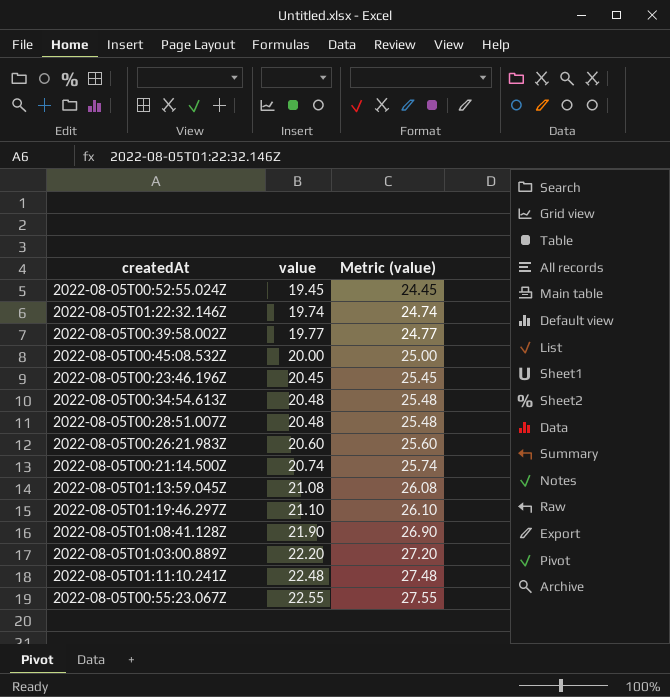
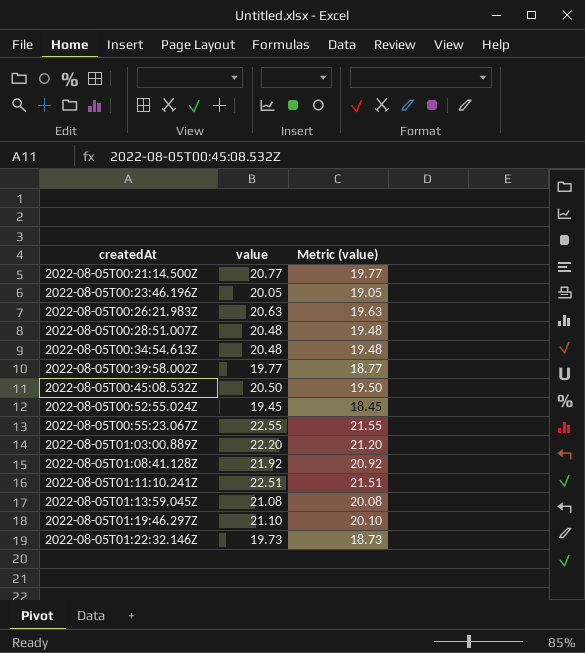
row order: value ascending -> createdAt ascending
column Metric (value) | formula: [value] + 5 -> [value] - 1
2022-08-05T00:21:14.500Z | value: 20.74 -> 20.77
2022-08-05T00:23:46.196Z | value: 20.45 -> 20.05
2022-08-05T00:26:21.983Z | value: 20.60 -> 20.63
2022-08-05T00:45:08.532Z | value: 20.00 -> 20.50
2022-08-05T01:08:41.128Z | value: 21.90 -> 21.92
2022-08-05T01:11:10.241Z | value: 22.48 -> 22.51
2022-08-05T01:22:32.146Z | value: 19.74 -> 19.73

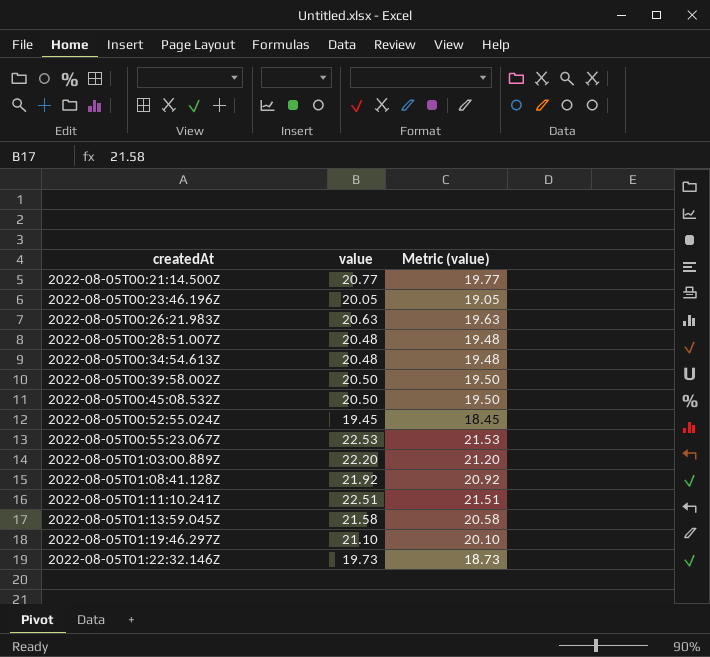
2022-08-05T00:39:58.002Z | value: 19.77 -> 20.50
2022-08-05T00:39:58.002Z | Metric (value): 18.77 -> 19.50
2022-08-05T00:55:23.067Z | value: 22.55 -> 22.53
2022-08-05T00:55:23.067Z | Metric (value): 21.55 -> 21.53
2022-08-05T01:13:59.045Z | value: 21.08 -> 21.58
2022-08-05T01:13:59.045Z | Metric (value): 20.08 -> 20.58

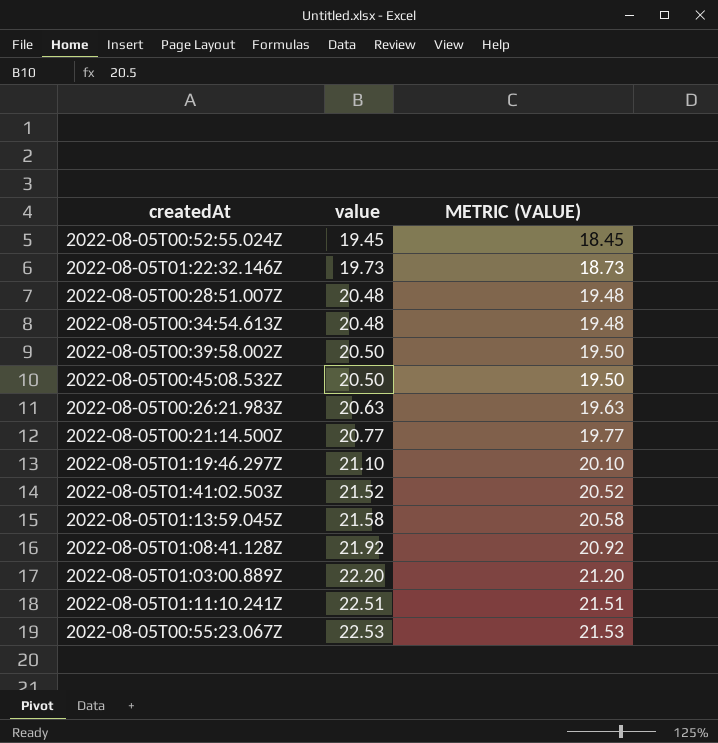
row order: createdAt ascending -> value ascending
column name: Metric (value) -> METRIC (VALUE)
row 2022-08-05T00:23:46.196Z: 20.05 | 19.05 -> none
row 2022-08-05T01:41:02.503Z: none -> 21.52 | 20.52

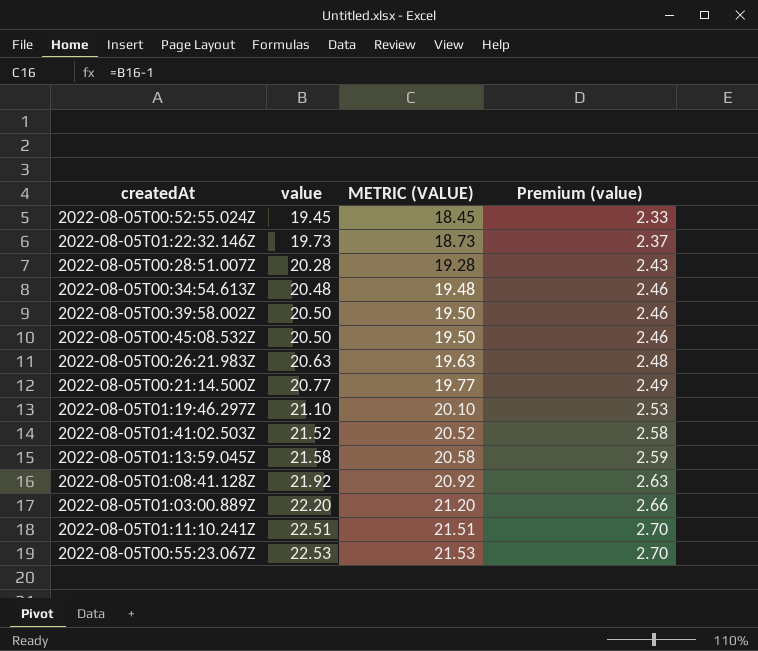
column Premium (value) | formula: none -> [value] * 0.12
2022-08-05T00:28:51.007Z | value: 20.48 -> 20.28
2022-08-05T00:28:51.007Z | METRIC (VALUE): 19.48 -> 19.28

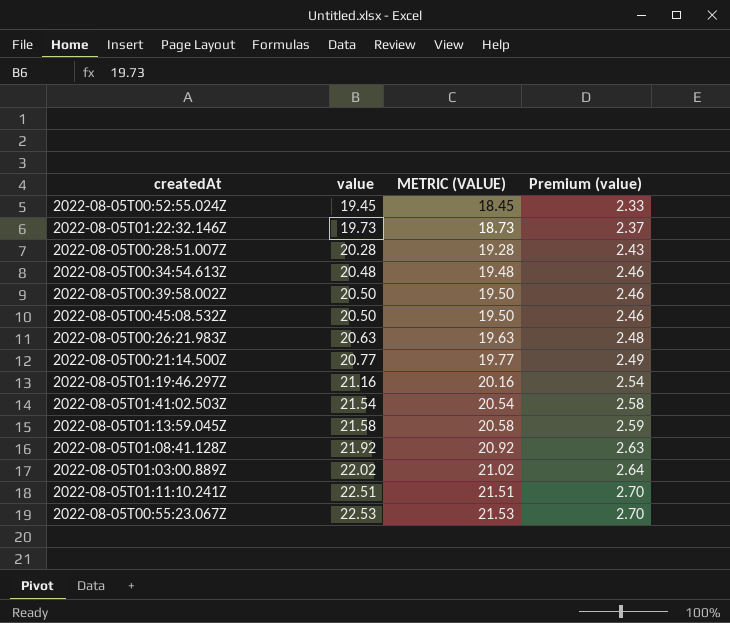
2022-08-05T01:19:46.297Z | value: 21.10 -> 21.16
2022-08-05T01:19:46.297Z | METRIC (VALUE): 20.10 -> 20.16
2022-08-05T01:19:46.297Z | Premium (value): 2.53 -> 2.54
2022-08-05T01:41:02.503Z | value: 21.52 -> 21.54
2022-08-05T01:41:02.503Z | METRIC (VALUE): 20.52 -> 20.54
2022-08-05T01:03:00.889Z | value: 22.20 -> 22.02
2022-08-05T01:03:00.889Z | METRIC (VALUE): 21.20 -> 21.02
2022-08-05T01:03:00.889Z | Premium (value): 2.66 -> 2.64

